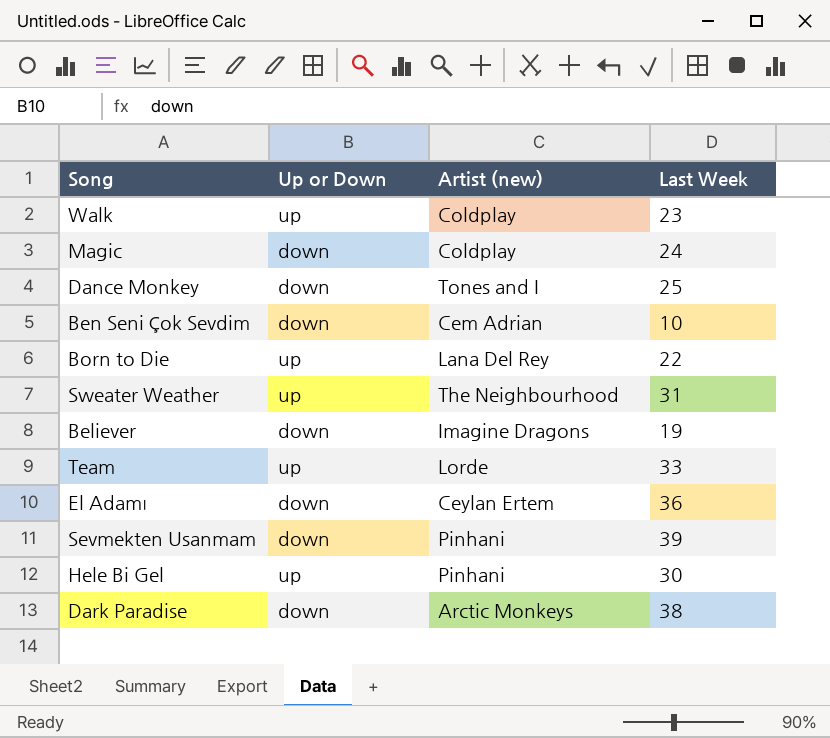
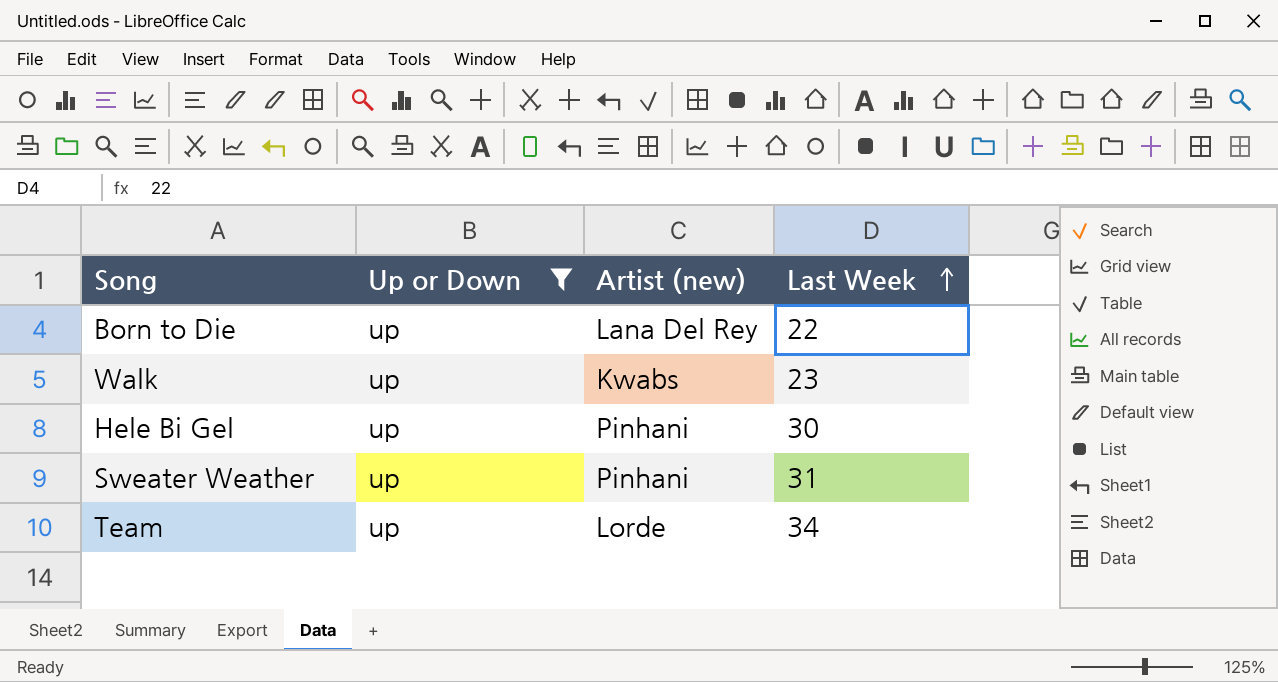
filter: none -> Up or Down = up
row order: none -> Last Week ascending
Walk | Artist (new): Coldplay -> Kwabs
Sweater Weather | Artist (new): The Neighbourhood -> Pinhani
Team | Last Week: 33 -> 34

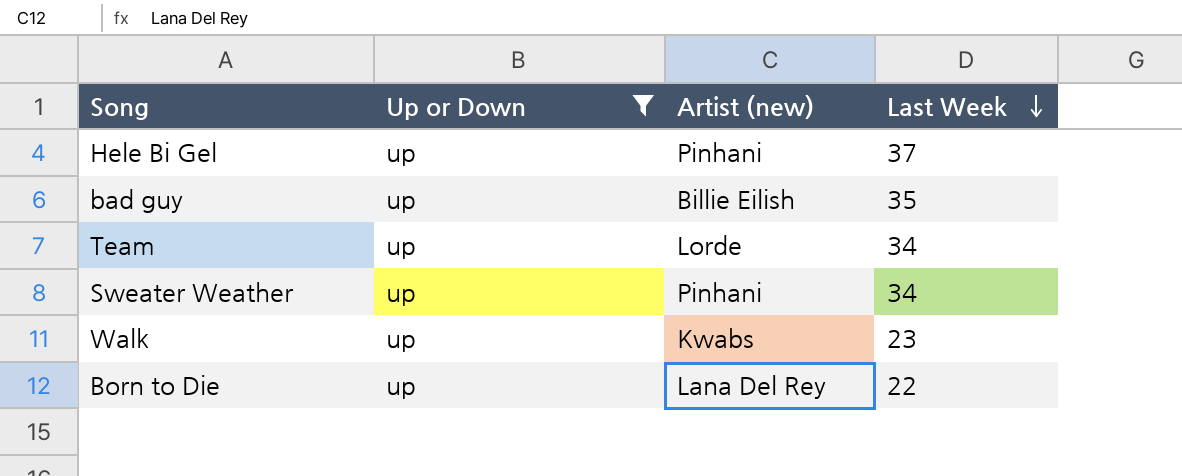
row order: Last Week ascending -> Last Week descending
Hele Bi Gel | Last Week: 30 -> 37
row bad guy: none -> up | Billie Eilish | 35
Sweater Weather | Last Week: 31 -> 34

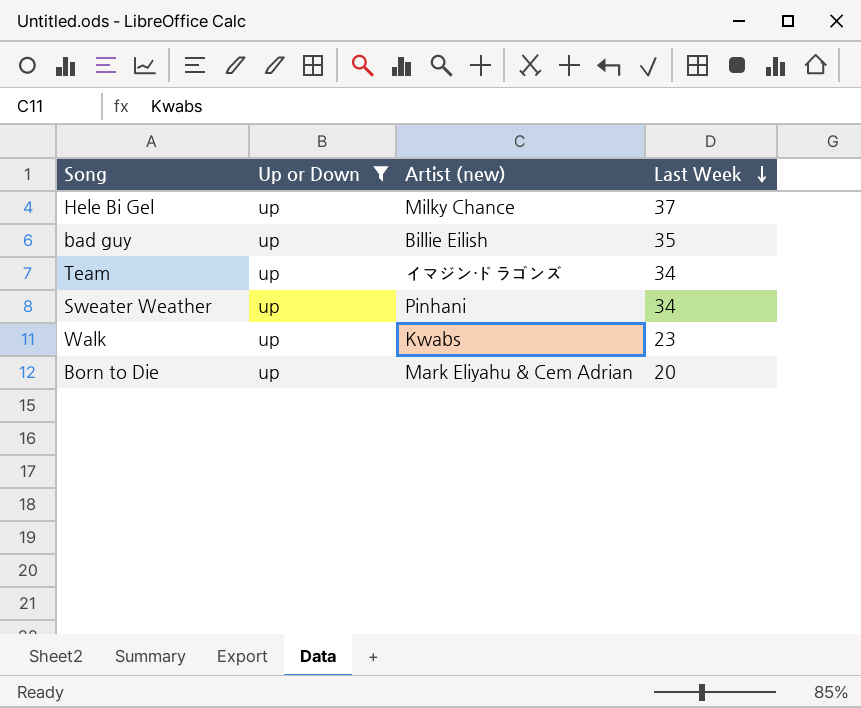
Hele Bi Gel | Artist (new): Pinhani -> Milky Chance
Team | Artist (new): Lorde -> イマジン・ドラゴンズ
Born to Die | Artist (new): Lana Del Rey -> Mark Eliyahu & Cem Adrian
Born to Die | Last Week: 22 -> 20

